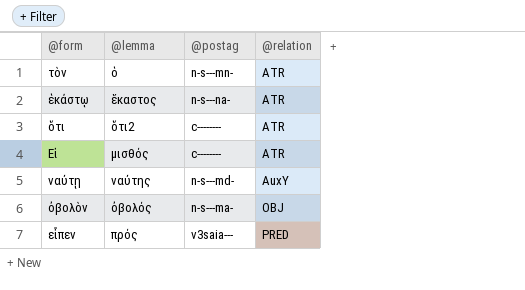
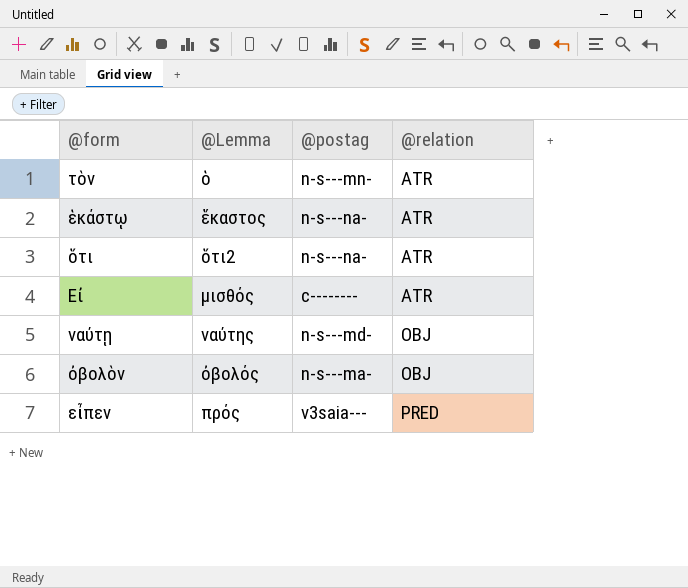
column name: @lemma -> @Lemma
ὅτι | @postag: c-------- -> n-s---na-
ναύτῃ | @relation: AuxY -> OBJ

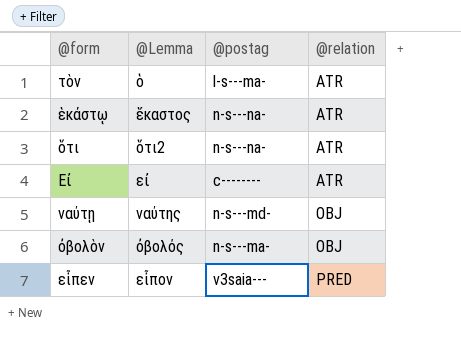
τὸν | @postag: n-s---mn- -> l-s---ma-
Εἰ | @Lemma: μισθός -> εἰ
εἶπεν | @Lemma: πρός -> εἶπον

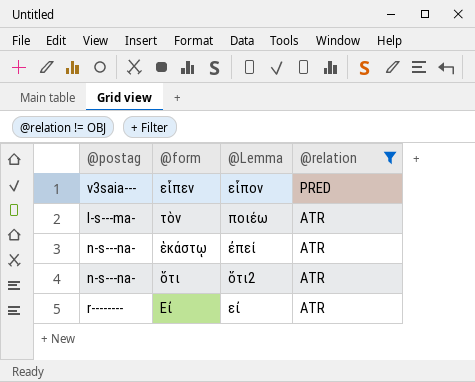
filter: none -> @relation != OBJ
row order: @relation ascending -> @relation descending
column @postag | position: 3 -> 1
τὸν | @Lemma: ὁ -> ποιέω
ἑκάστῳ | @Lemma: ἕκαστος -> ἐπεί
Εἰ | @postag: c-------- -> r--------

